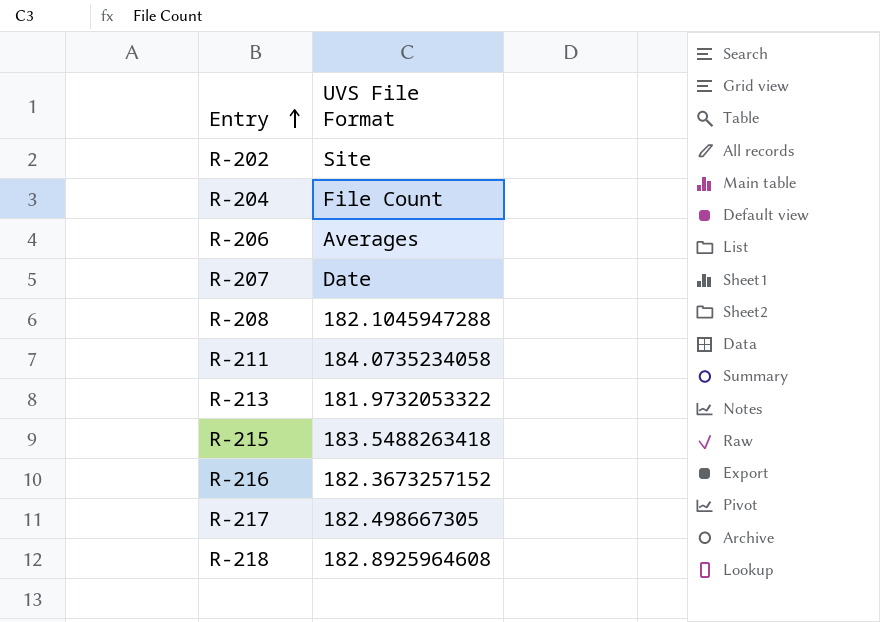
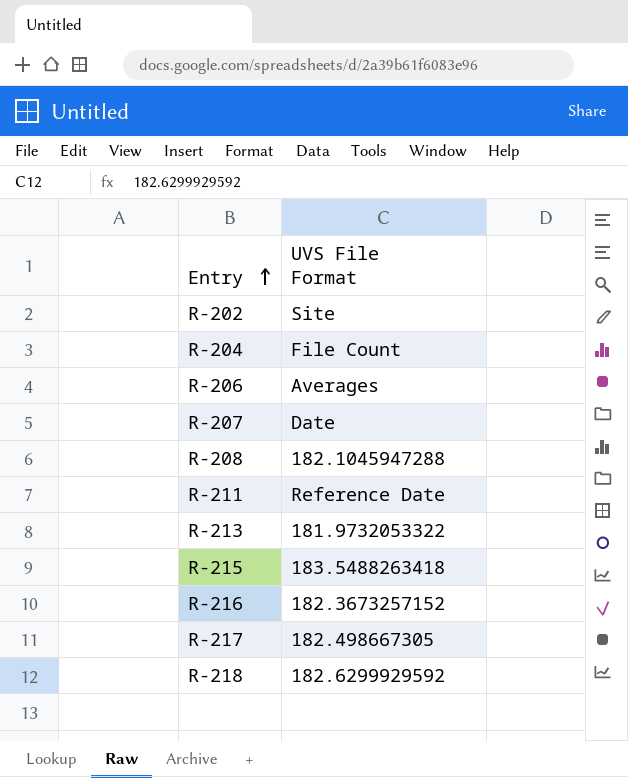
R-211 | UVS File Format: 184.0735234058 -> Reference Date
R-218 | UVS File Format: 182.8925964608 -> 182.6299929592

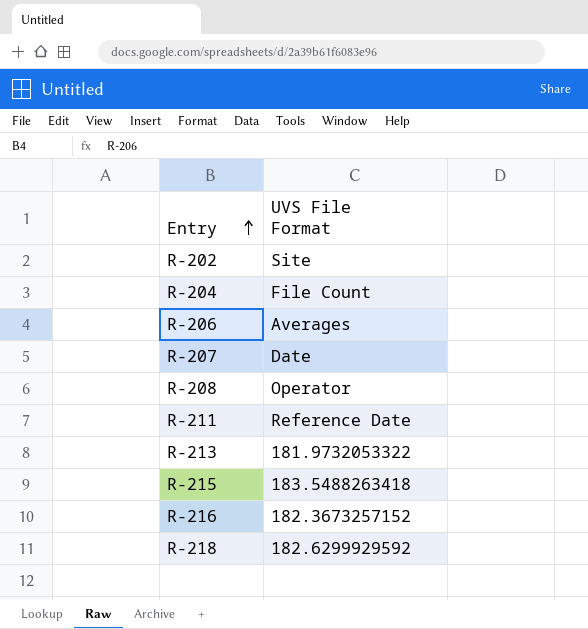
row R-217: 182.498667305 -> none
R-208 | UVS File Format: 182.1045947288 -> Operator

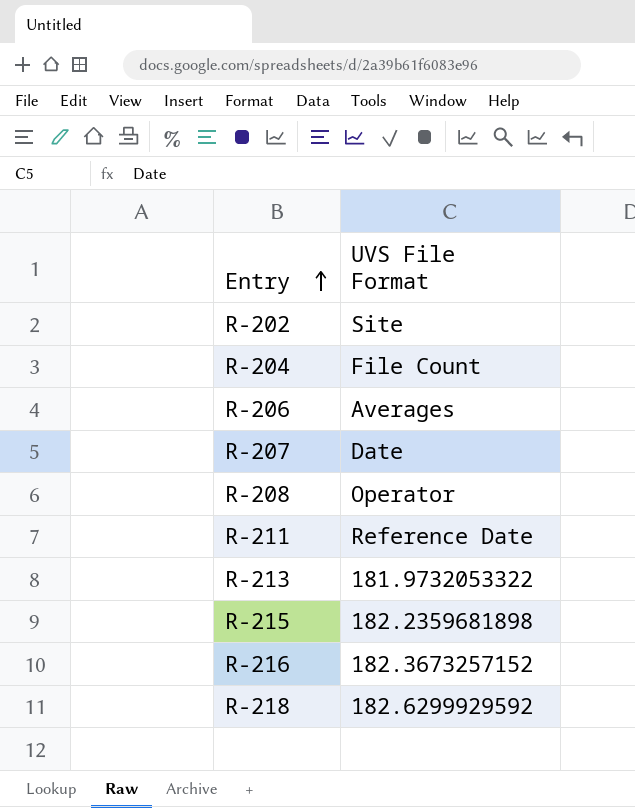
R-215 | UVS File Format: 183.5488263418 -> 182.2359681898

